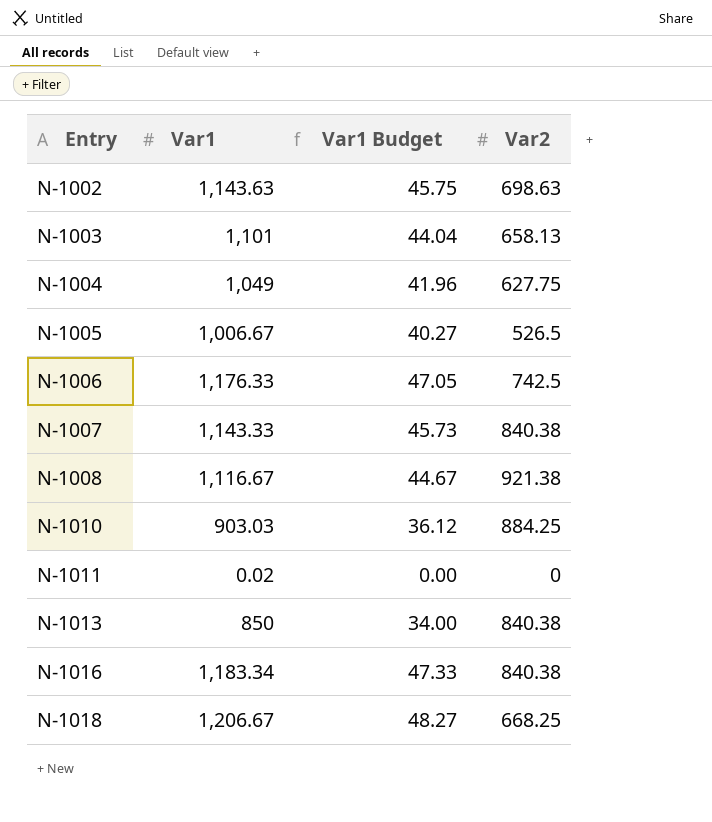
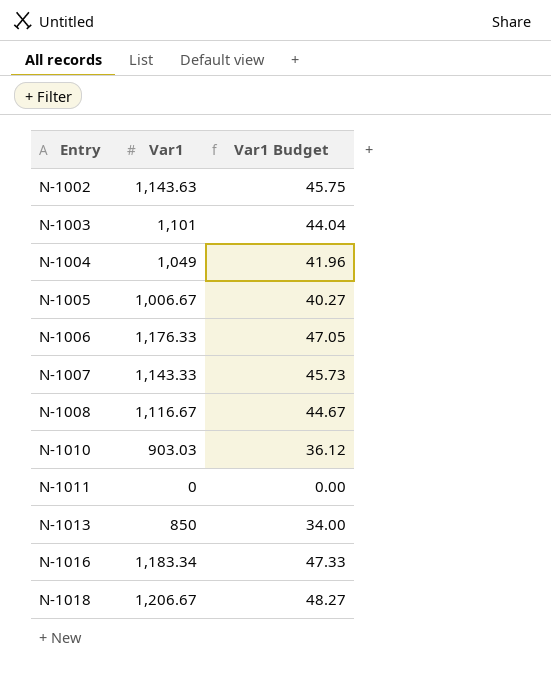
column Var2 | position: 4 -> none
N-1011 | Var1: 0.02 -> 0

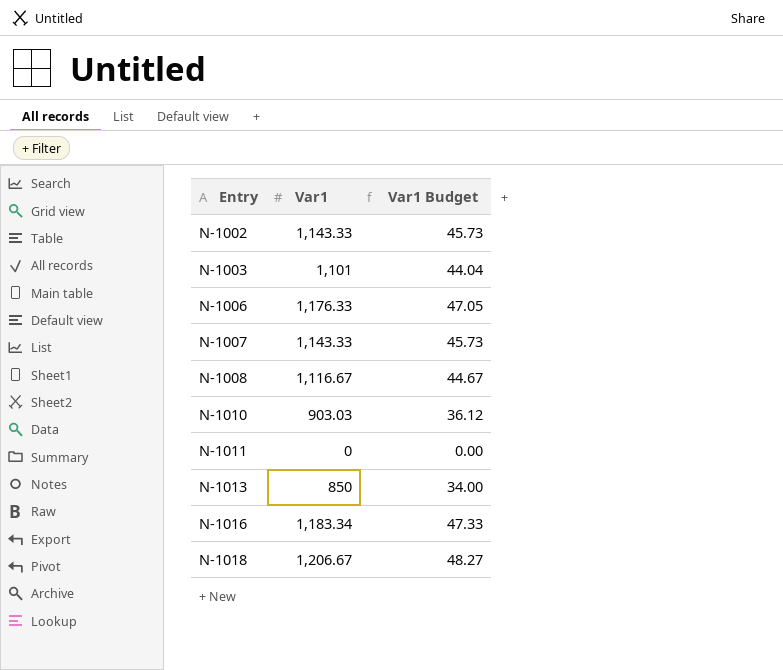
row N-1004: 1,049 | 41.96 -> none
row N-1005: 1,006.67 | 40.27 -> none
N-1002 | Var1: 1,143.63 -> 1,143.33
N-1002 | Var1 Budget: 45.75 -> 45.73

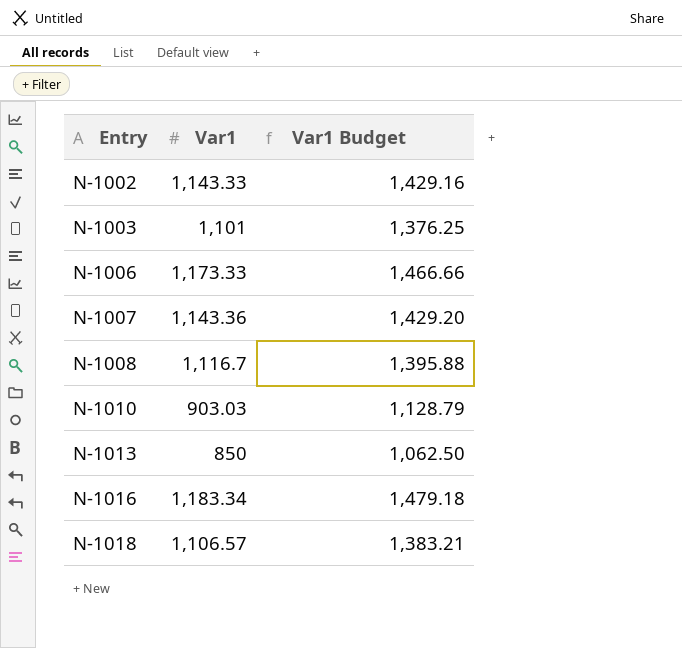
column Var1 Budget | formula: [Var1] * 0.04 -> [Var1] * 1.25
row N-1011: 0 | 0.00 -> none
N-1006 | Var1: 1,176.33 -> 1,173.33
N-1007 | Var1: 1,143.33 -> 1,143.36
N-1008 | Var1: 1,116.67 -> 1,116.7
N-1018 | Var1: 1,206.67 -> 1,106.57

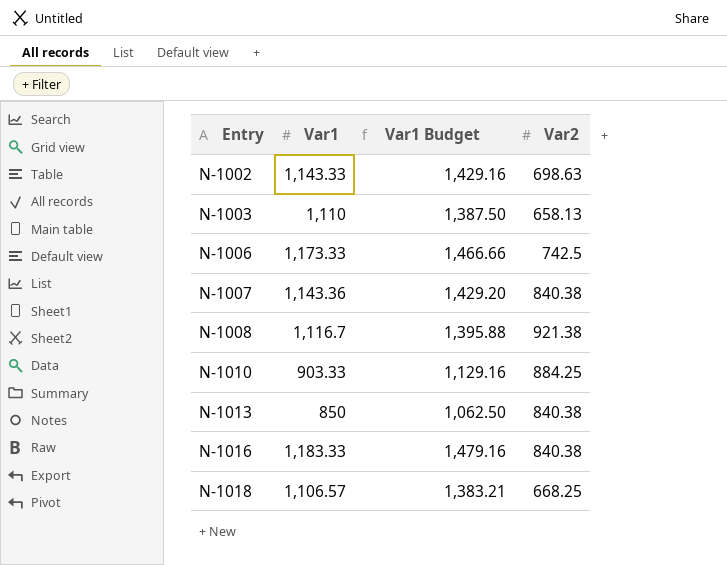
column Var2 | position: none -> 4
N-1003 | Var1: 1,101 -> 1,110
N-1003 | Var1 Budget: 1,376.25 -> 1,387.50
N-1010 | Var1: 903.03 -> 903.33
N-1010 | Var1 Budget: 1,128.79 -> 1,129.16
N-1016 | Var1: 1,183.34 -> 1,183.33
N-1016 | Var1 Budget: 1,479.18 -> 1,479.16

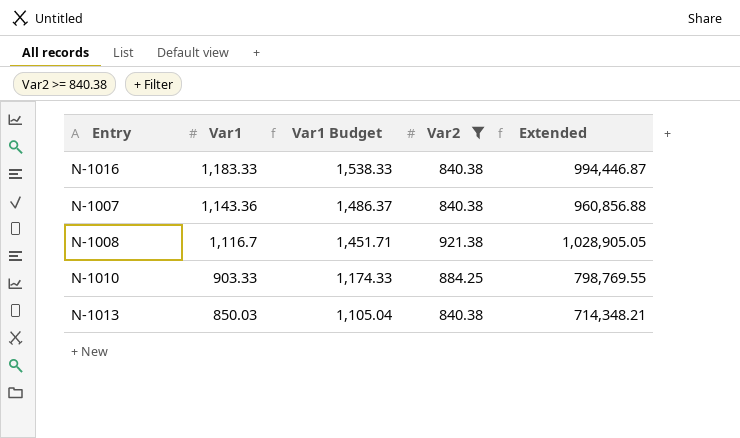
filter: none -> Var2 >= 840.38
row order: Entry ascending -> Var1 descending
column Var1 Budget | formula: [Var1] * 1.25 -> [Var1] * 1.3
column Extended | formula: none -> [Var1] * [Var2]
N-1013 | Var1: 850 -> 850.03

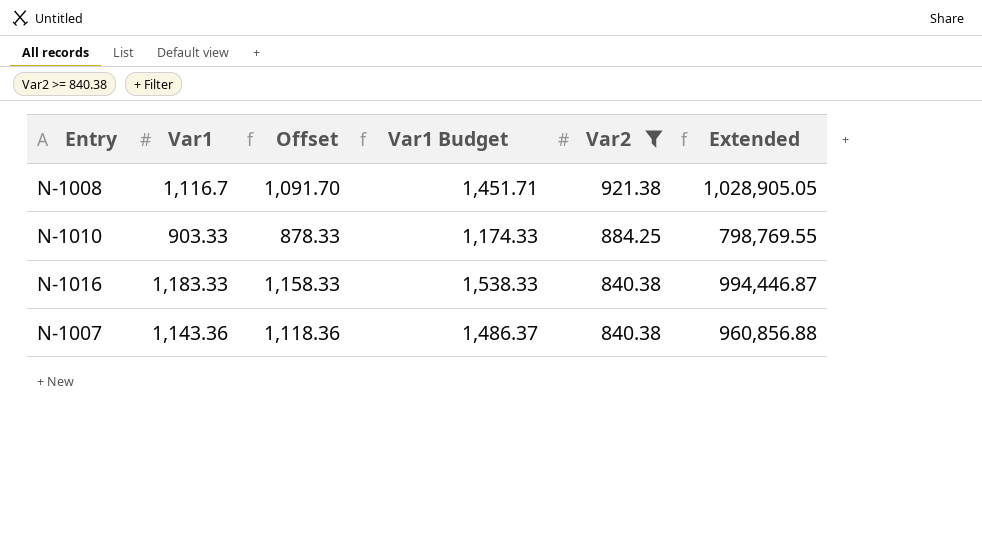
row order: Var1 descending -> Var2 descending
column Offset | formula: none -> [Var1] - 25
row N-1013: 850.03 | 1,105.04 | 840.38 | 714,348.21 -> none

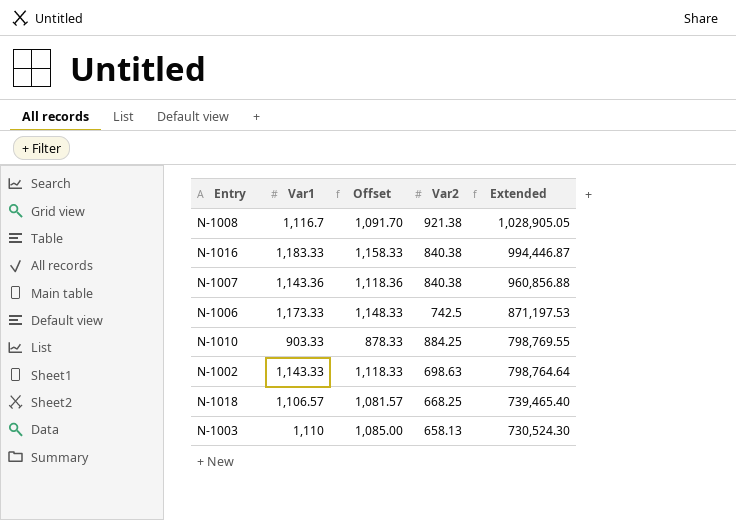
filter: Var2 >= 840.38 -> none
row order: Var2 descending -> Extended descending
column Var1 Budget | formula: [Var1] * 1.3 -> none

